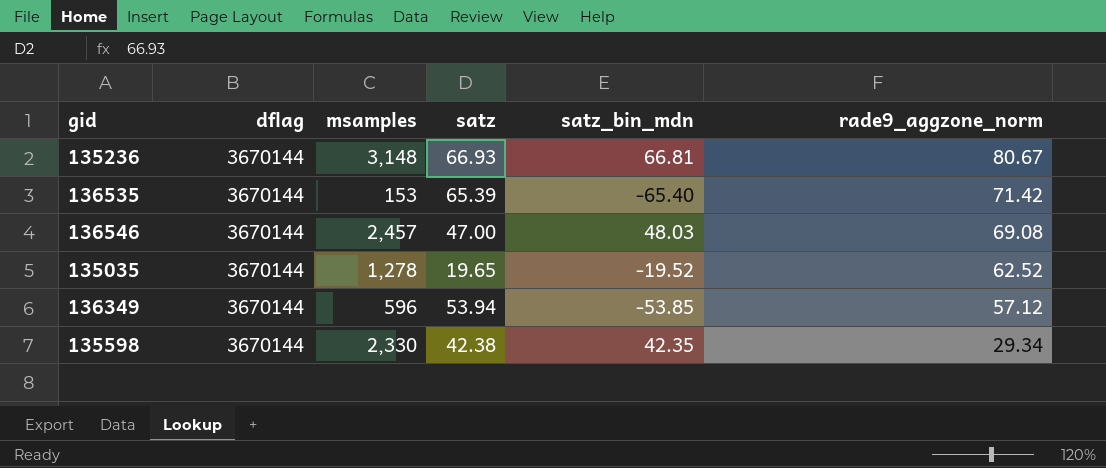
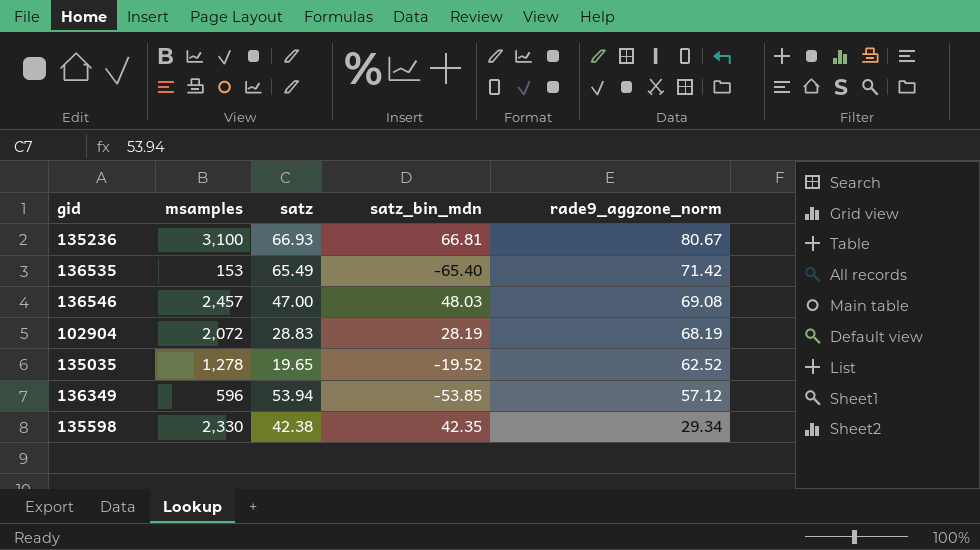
column dflag | position: 2 -> none
135236 | msamples: 3,148 -> 3,100
136535 | satz: 65.39 -> 65.49
row 102904: none -> 2,072 | 28.83 | 28.19 | 68.19

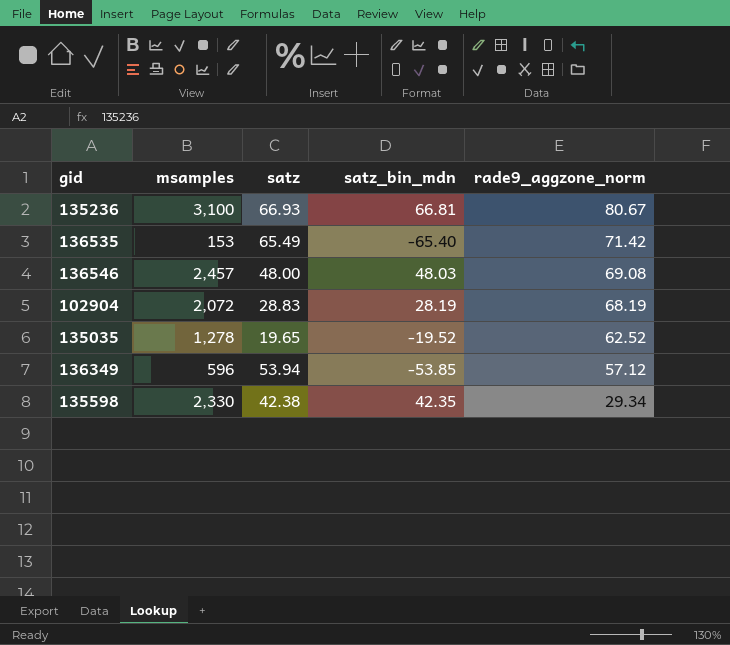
136546 | satz: 47.00 -> 48.00

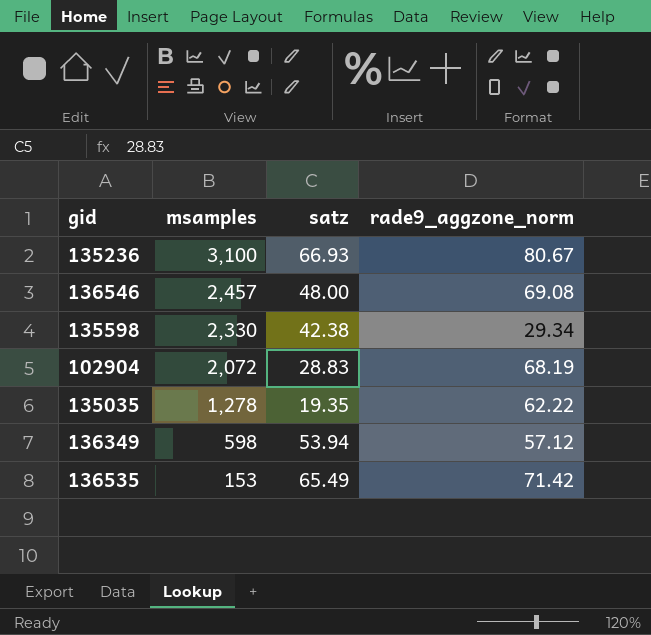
row order: rade9_aggzone_norm descending -> msamples descending
column satz_bin_mdn | position: 4 -> none
135035 | satz: 19.65 -> 19.35
135035 | rade9_aggzone_norm: 62.52 -> 62.22
136349 | msamples: 596 -> 598

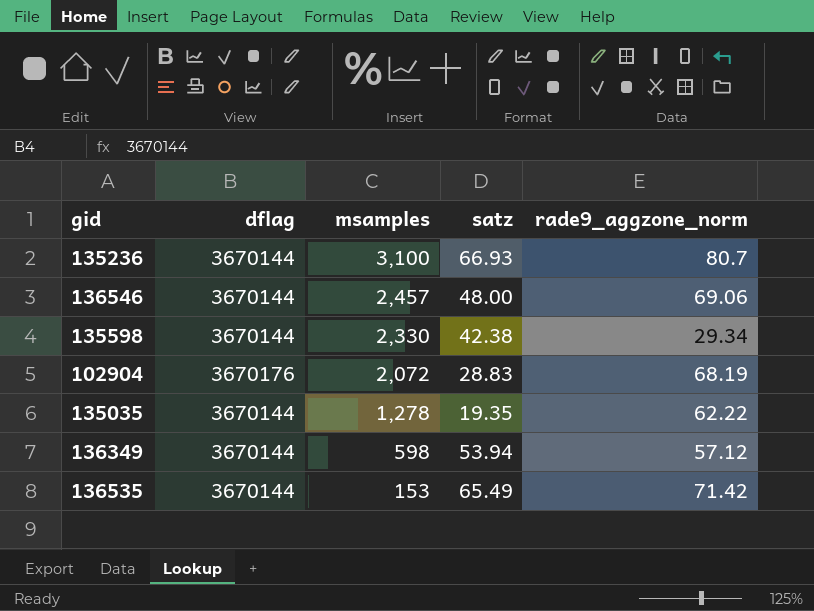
column dflag | position: none -> 2
135236 | rade9_aggzone_norm: 80.67 -> 80.7
136546 | rade9_aggzone_norm: 69.08 -> 69.06

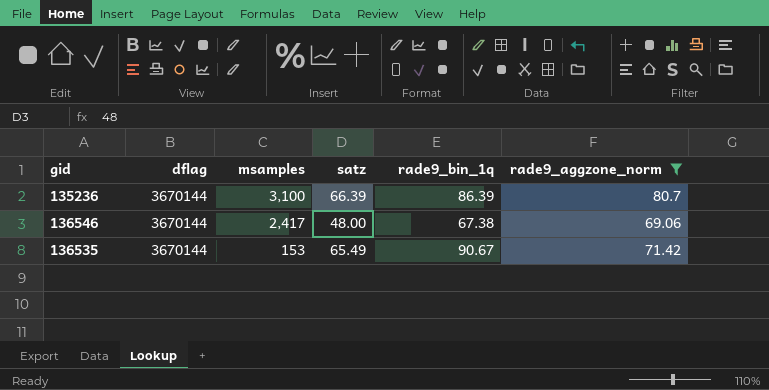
filter: none -> rade9_aggzone_norm >= 69.06
column rade9_bin_1q | position: none -> 5
135236 | satz: 66.93 -> 66.39
136546 | msamples: 2,457 -> 2,417

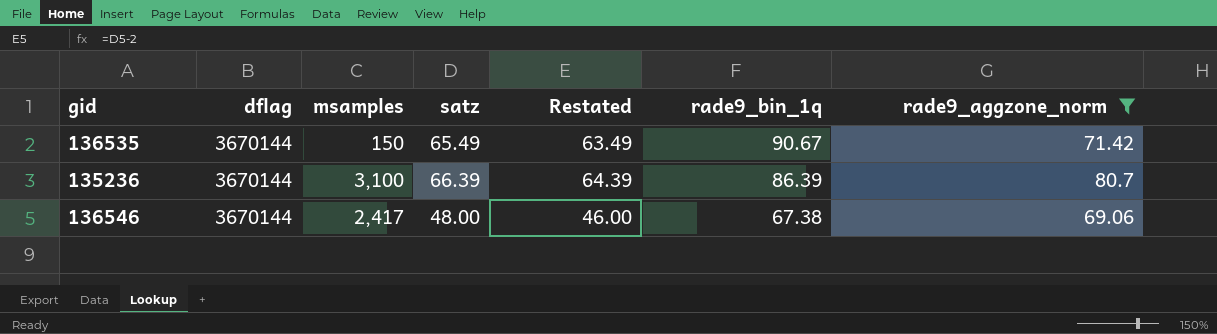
row order: msamples descending -> rade9_bin_1q descending
column Restated | formula: none -> [satz] - 2
136535 | msamples: 153 -> 150

